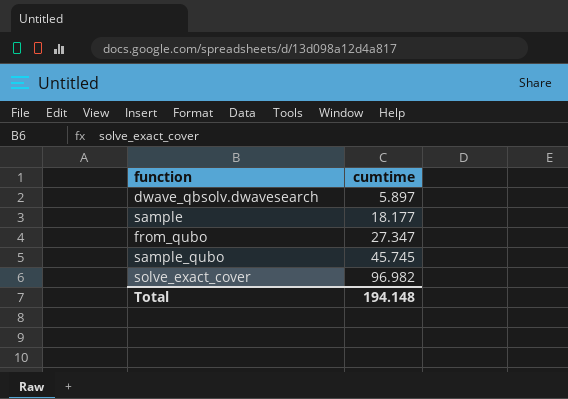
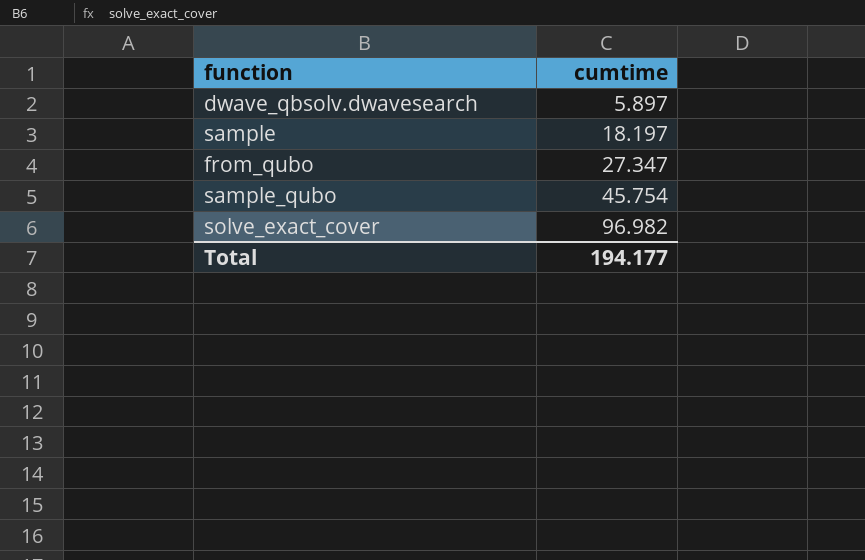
sample | cumtime: 18.177 -> 18.197
sample_qubo | cumtime: 45.745 -> 45.754
Total | cumtime: 194.148 -> 194.177

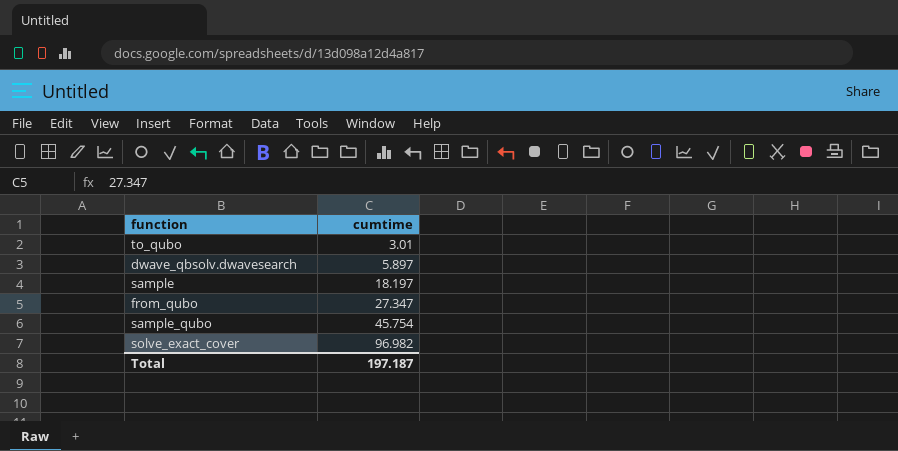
row to_qubo: none -> 3.01
Total | cumtime: 194.177 -> 197.187

